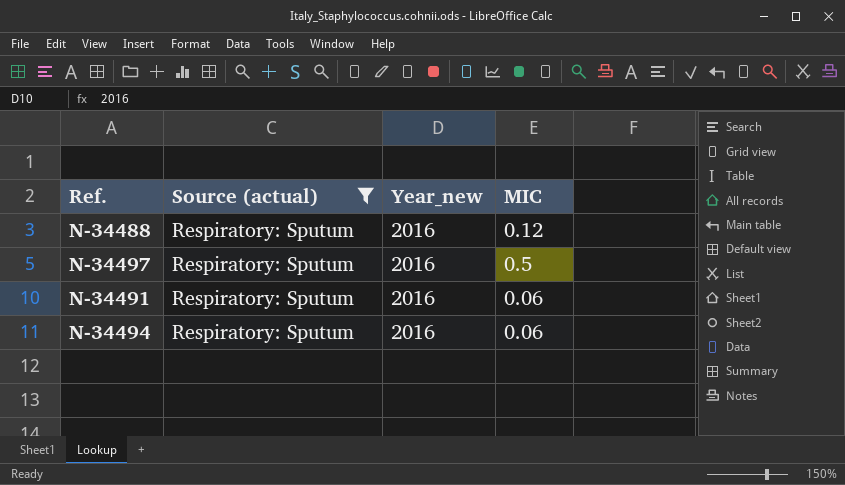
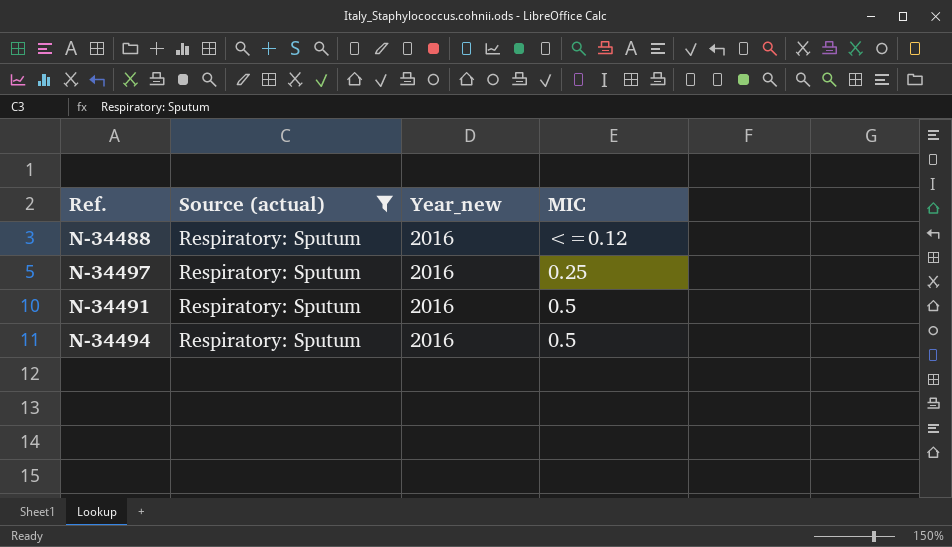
N-34488 | MIC: 0.12 -> <=0.12
N-34497 | MIC: 0.5 -> 0.25
N-34491 | MIC: 0.06 -> 0.5
N-34494 | MIC: 0.06 -> 0.5

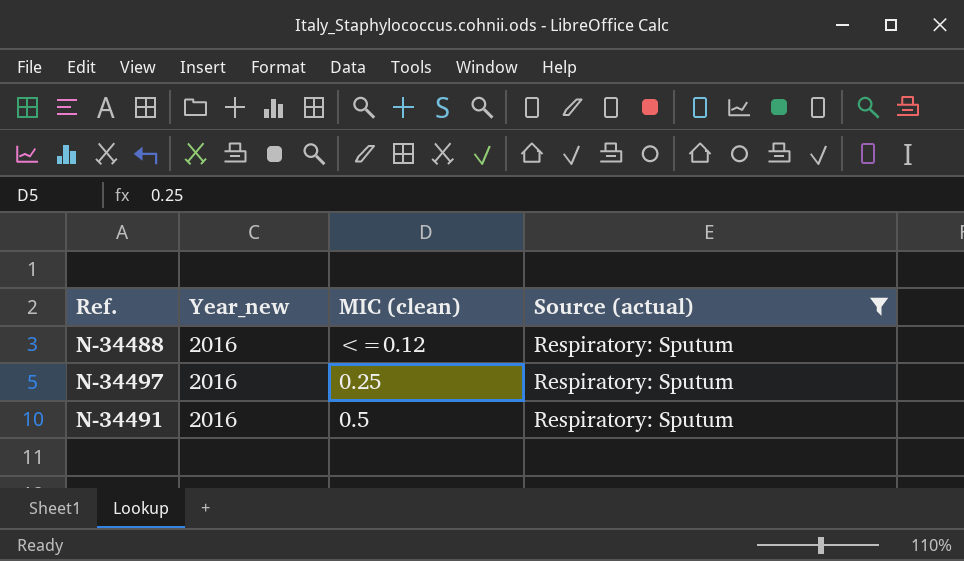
column name: MIC -> MIC (clean)
column Source (actual) | position: 2 -> 4
row N-34494: Respiratory: Sputum | 2016 | 0.5 -> none

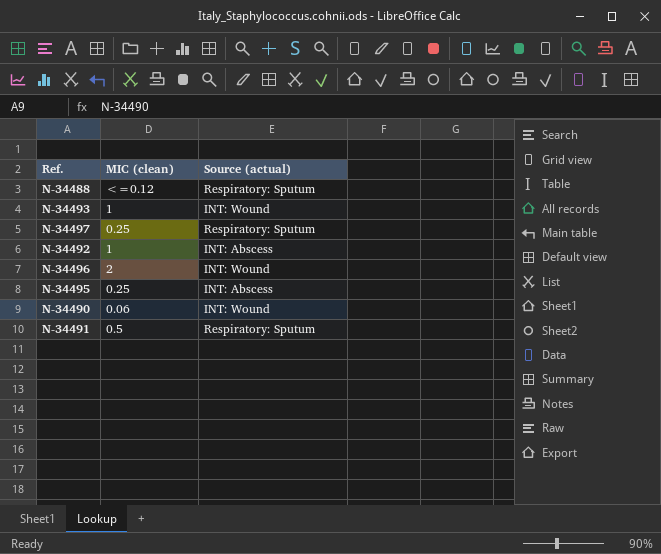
filter: Source (actual) = Respiratory: Sputum -> none
column Year_new | position: 2 -> none

